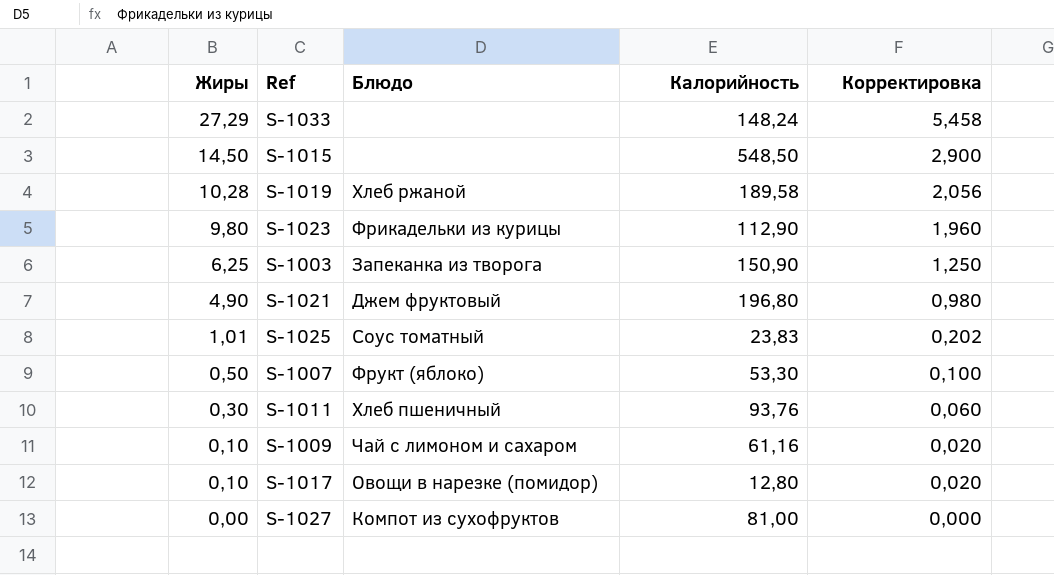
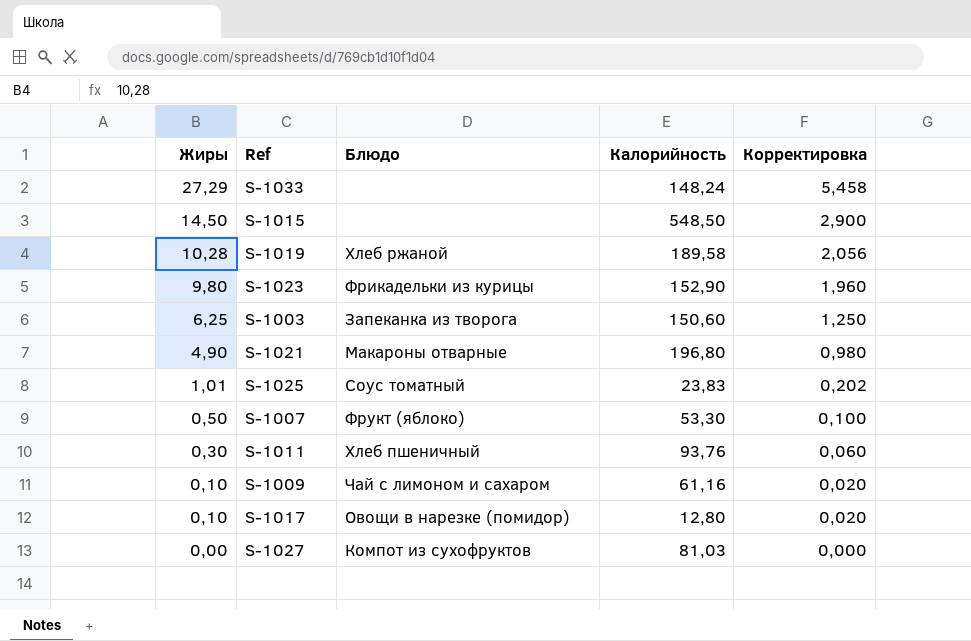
S-1023 | Калорийность: 112,90 -> 152,90
S-1003 | Калорийность: 150,90 -> 150,60
S-1021 | Блюдо: Джем фруктовый -> Макароны отварные
S-1027 | Калорийность: 81,00 -> 81,03

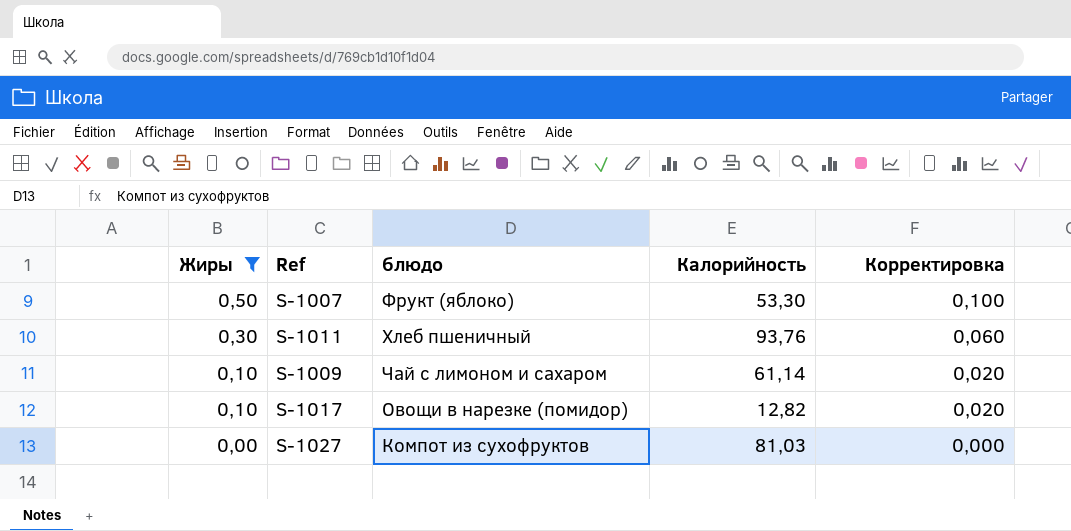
filter: none -> Жиры <= 0,50
column name: Блюдо -> блюдо
S-1009 | Калорийность: 61,16 -> 61,14
S-1017 | Калорийность: 12,80 -> 12,82

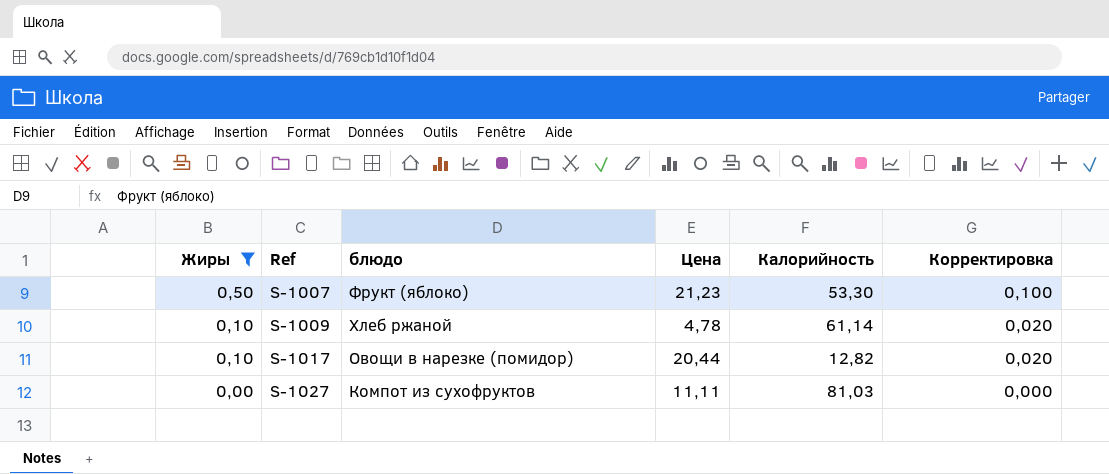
column Цена | position: none -> 4
row S-1011: 0,30 | Хлеб пшеничный | 93,76 | 0,060 -> none
S-1009 | блюдо: Чай с лимоном и сахаром -> Хлеб ржаной

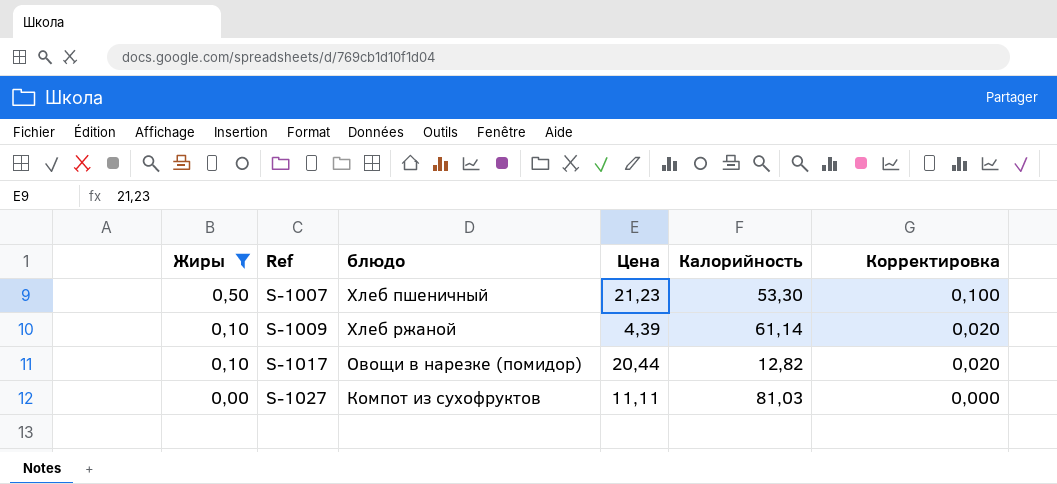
S-1007 | блюдо: Фрукт (яблоко) -> Хлеб пшеничный
S-1009 | Цена: 4,78 -> 4,39

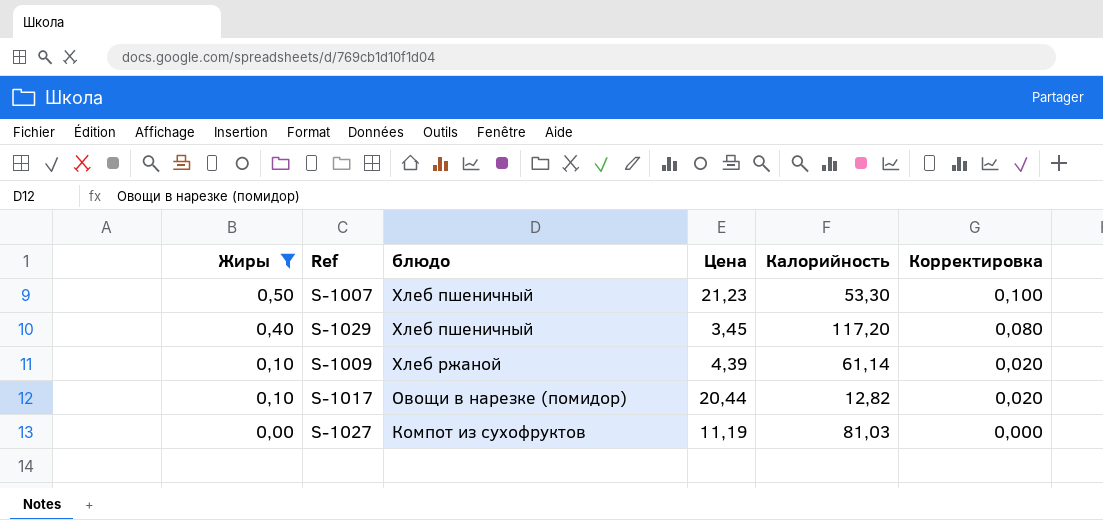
row S-1029: none -> 0,40 | Хлеб пшеничный | 3,45 | 117,20 | 0,080
S-1027 | Цена: 11,11 -> 11,19

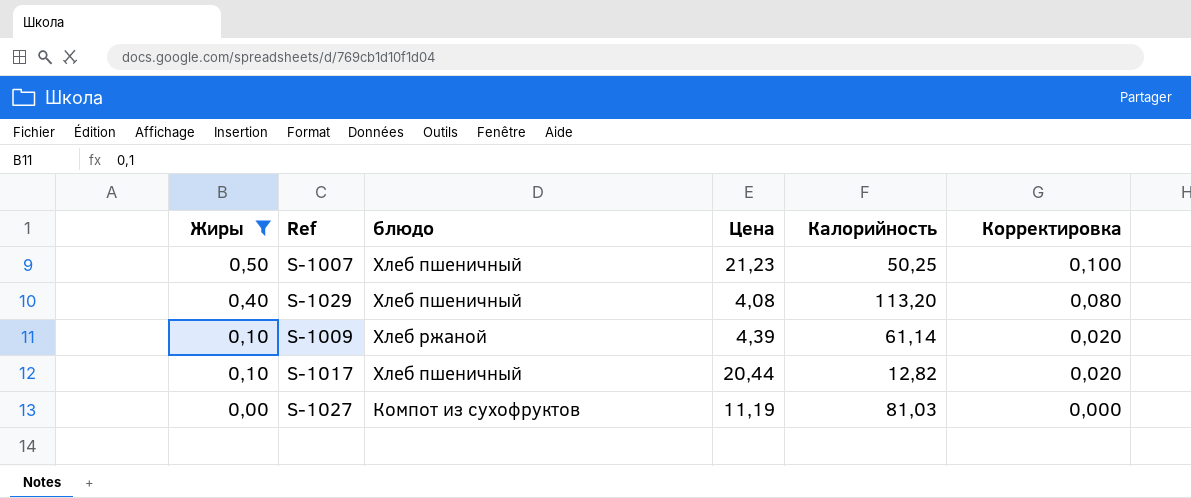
S-1007 | Калорийность: 53,30 -> 50,25
S-1029 | Цена: 3,45 -> 4,08
S-1029 | Калорийность: 117,20 -> 113,20
S-1017 | блюдо: Овощи в нарезке (помидор) -> Хлеб пшеничный

